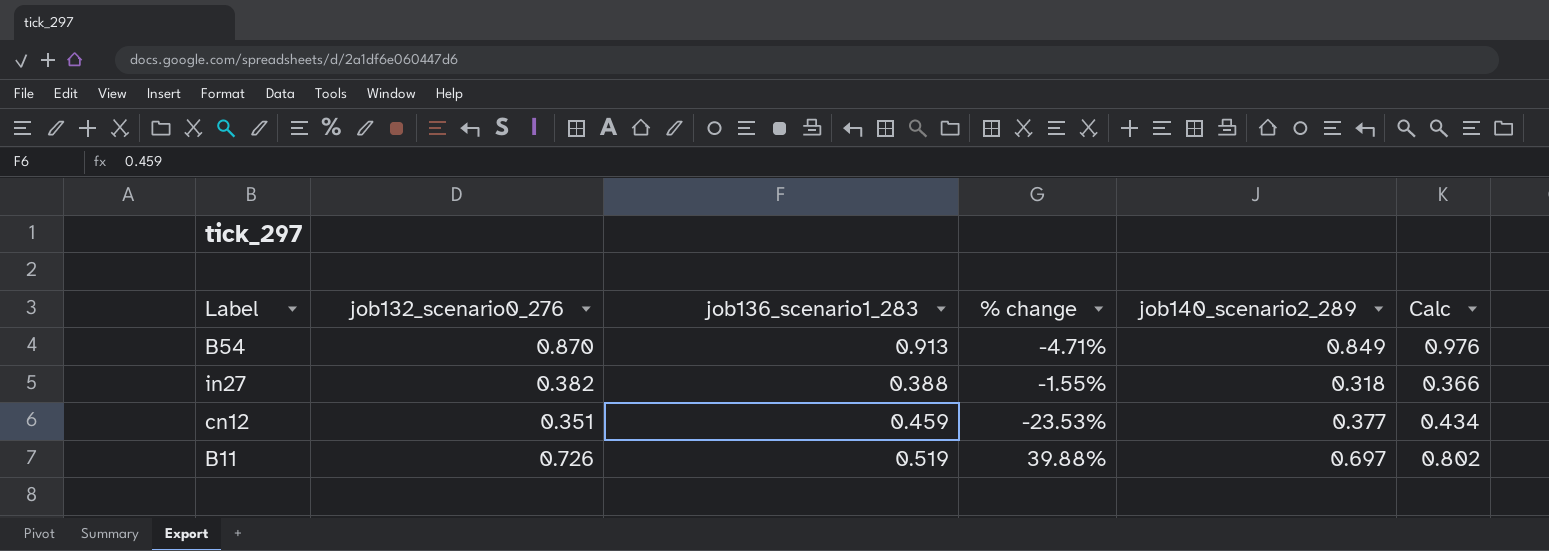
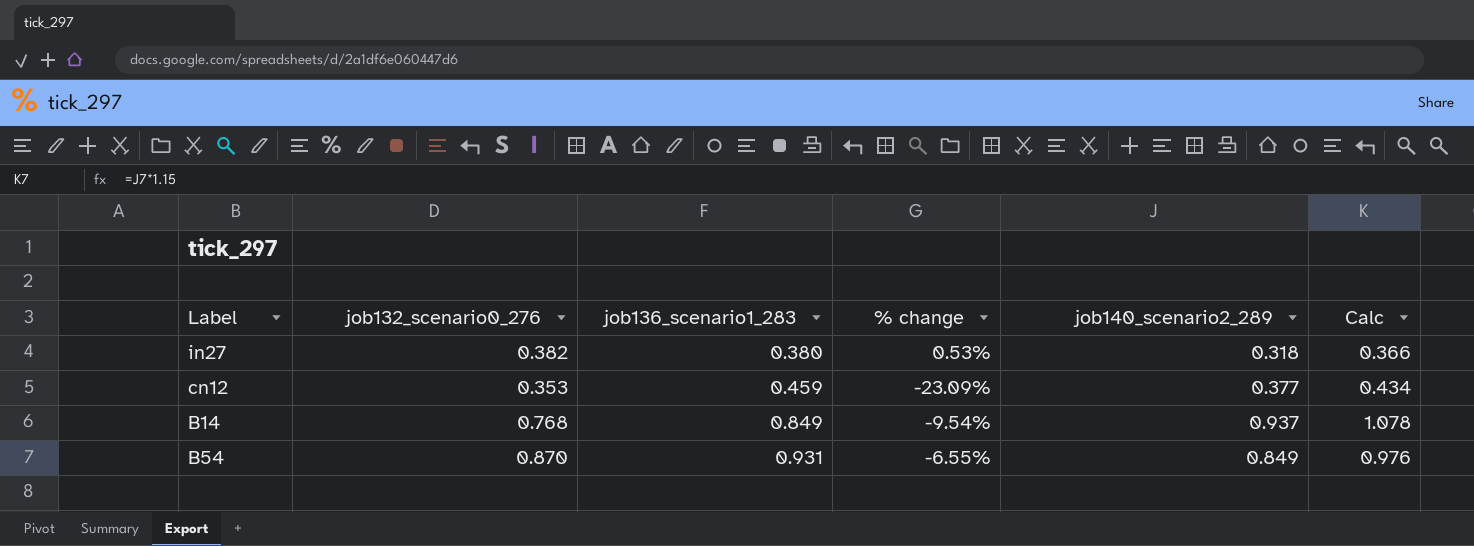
row order: none -> job136_scenario1_283 ascending
row B11: 0.726 | 0.519 | 39.88% | 0.697 | 0.802 -> none
in27 | job136_scenario1_283: 0.388 -> 0.380
in27 | % change: -1.55% -> 0.53%
cn12 | job132_scenario0_276: 0.351 -> 0.353
cn12 | % change: -23.53% -> -23.09%
row B14: none -> 0.768 | 0.849 | -9.54% | 0.937 | 1.078
B54 | job136_scenario1_283: 0.913 -> 0.931
B54 | % change: -4.71% -> -6.55%

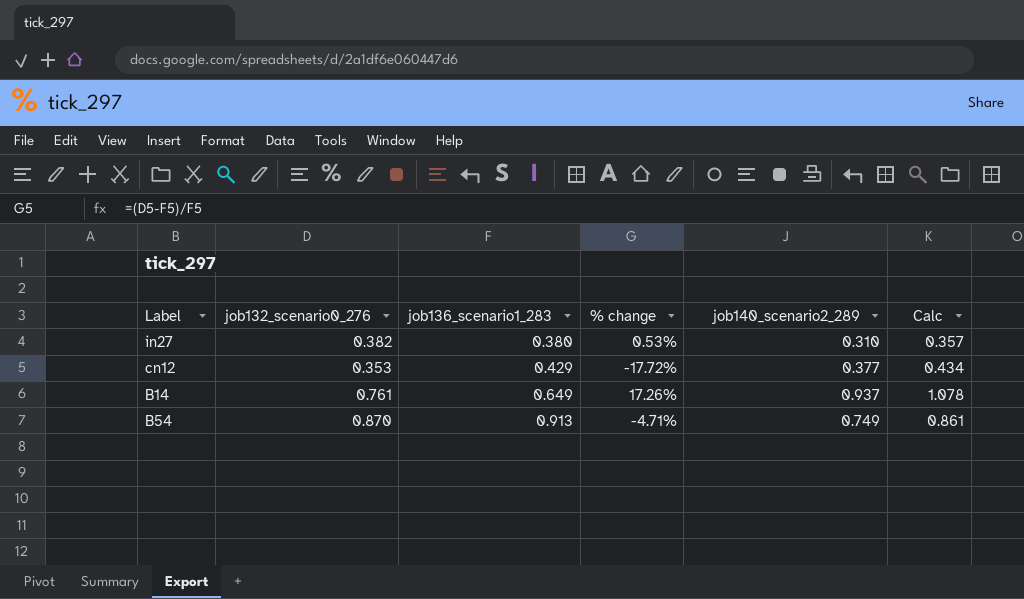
in27 | job140_scenario2_289: 0.318 -> 0.310
in27 | Calc: 0.366 -> 0.357
cn12 | job136_scenario1_283: 0.459 -> 0.429
cn12 | % change: -23.09% -> -17.72%
B14 | job132_scenario0_276: 0.768 -> 0.761
B14 | job136_scenario1_283: 0.849 -> 0.649
B14 | % change: -9.54% -> 17.26%
B54 | job136_scenario1_283: 0.931 -> 0.913
B54 | % change: -6.55% -> -4.71%
B54 | job140_scenario2_289: 0.849 -> 0.749
B54 | Calc: 0.976 -> 0.861

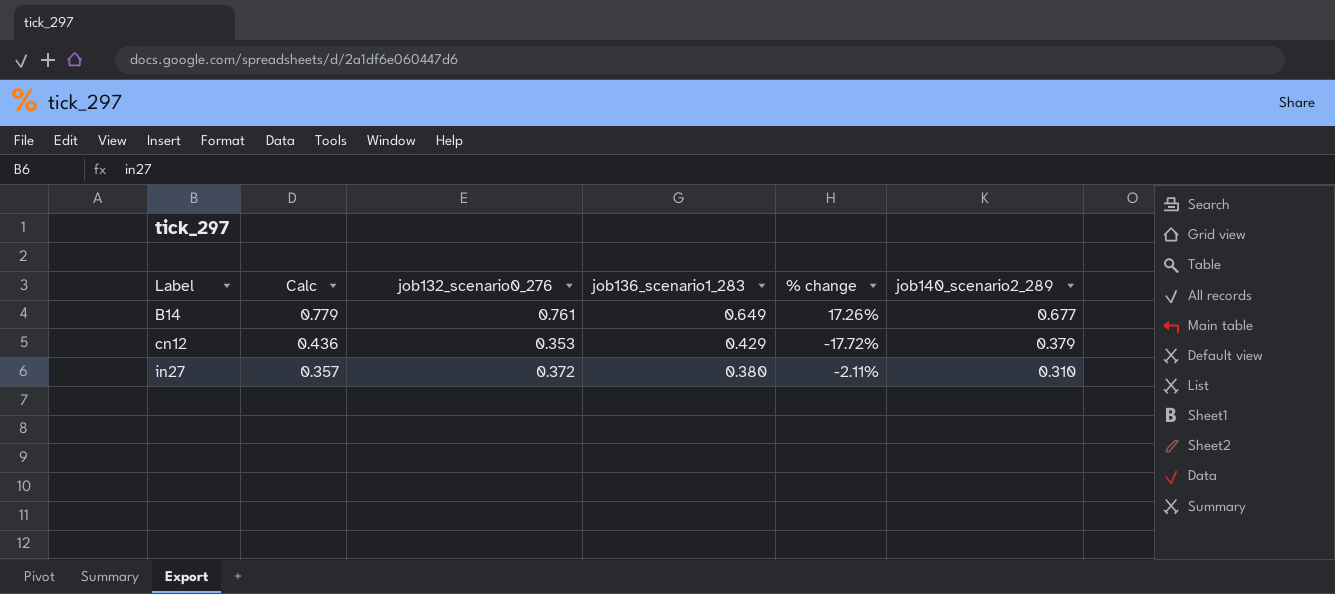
row order: job136_scenario1_283 ascending -> Label ascending
column Calc | position: 6 -> 2
row B54: 0.870 | 0.913 | -4.71% | 0.749 | 0.861 -> none
B14 | Calc: 1.078 -> 0.779
B14 | job140_scenario2_289: 0.937 -> 0.677
cn12 | Calc: 0.434 -> 0.436
cn12 | job140_scenario2_289: 0.377 -> 0.379
in27 | job132_scenario0_276: 0.382 -> 0.372
in27 | % change: 0.53% -> -2.11%

